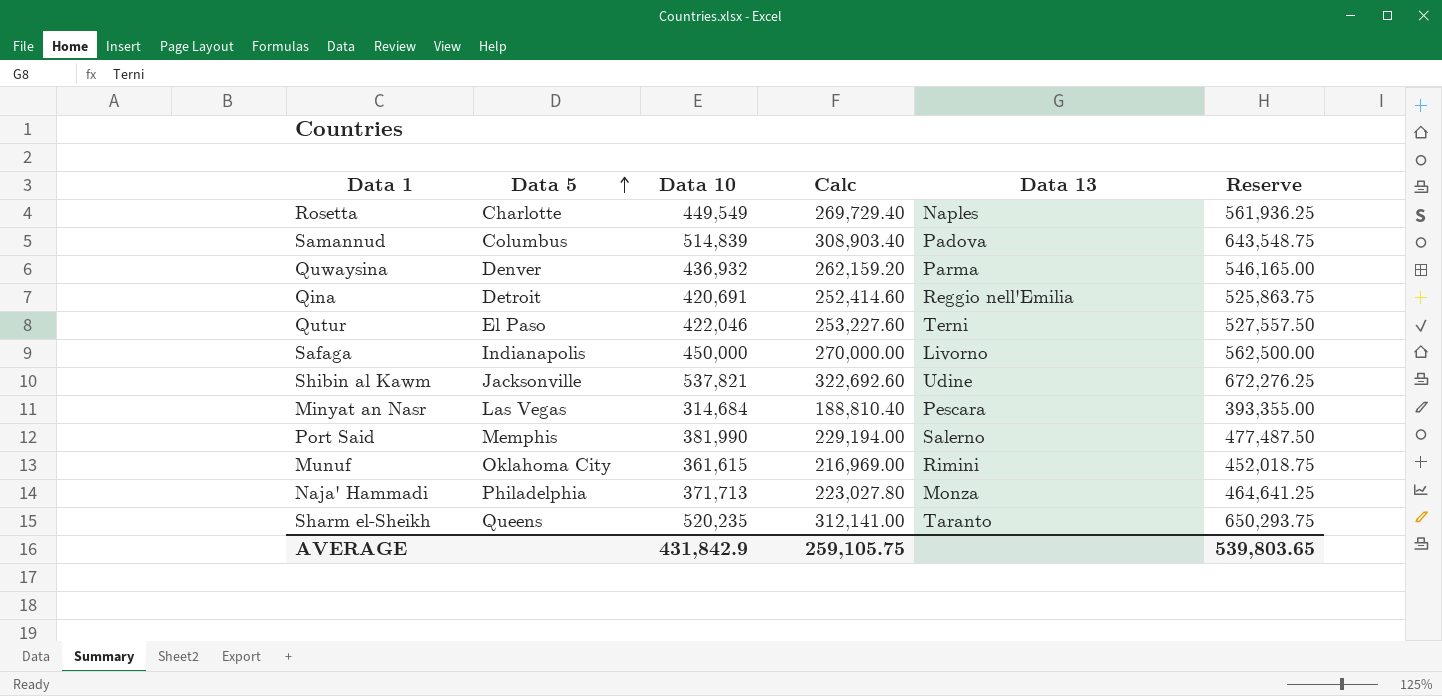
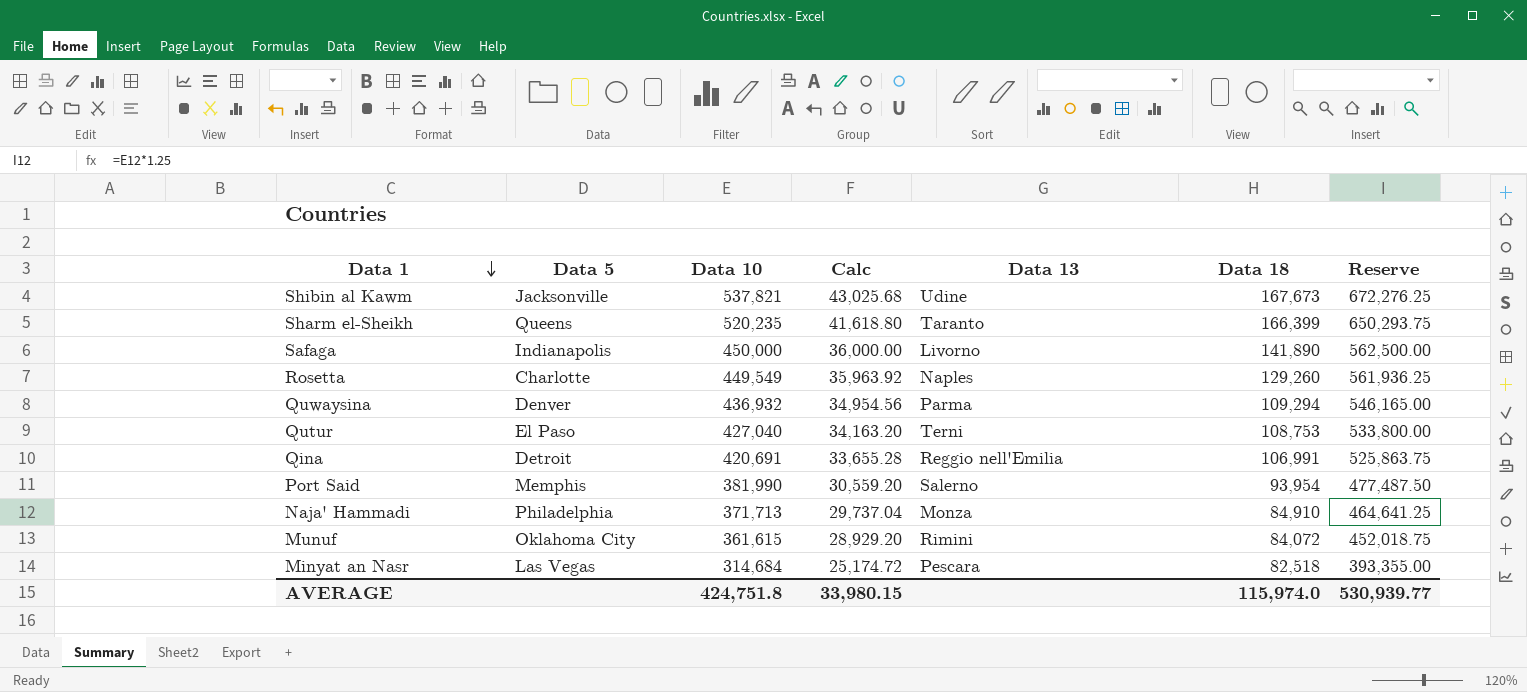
row order: Data 5 ascending -> Data 1 descending
column Calc | formula: [Data 10] * 0.6 -> [Data 10] * 0.08
column Data 18 | position: none -> 6
row Samannud: Columbus | 514,839 | 308,903.40 | Padova | 643,548.75 -> none
Qutur | Data 10: 422,046 -> 427,040
Qutur | Reserve: 527,557.50 -> 533,800.00
AVERAGE | Data 10: 431,842.9 -> 424,751.8
AVERAGE | Calc: 259,105.75 -> 33,980.15
AVERAGE | Reserve: 539,803.65 -> 530,939.77

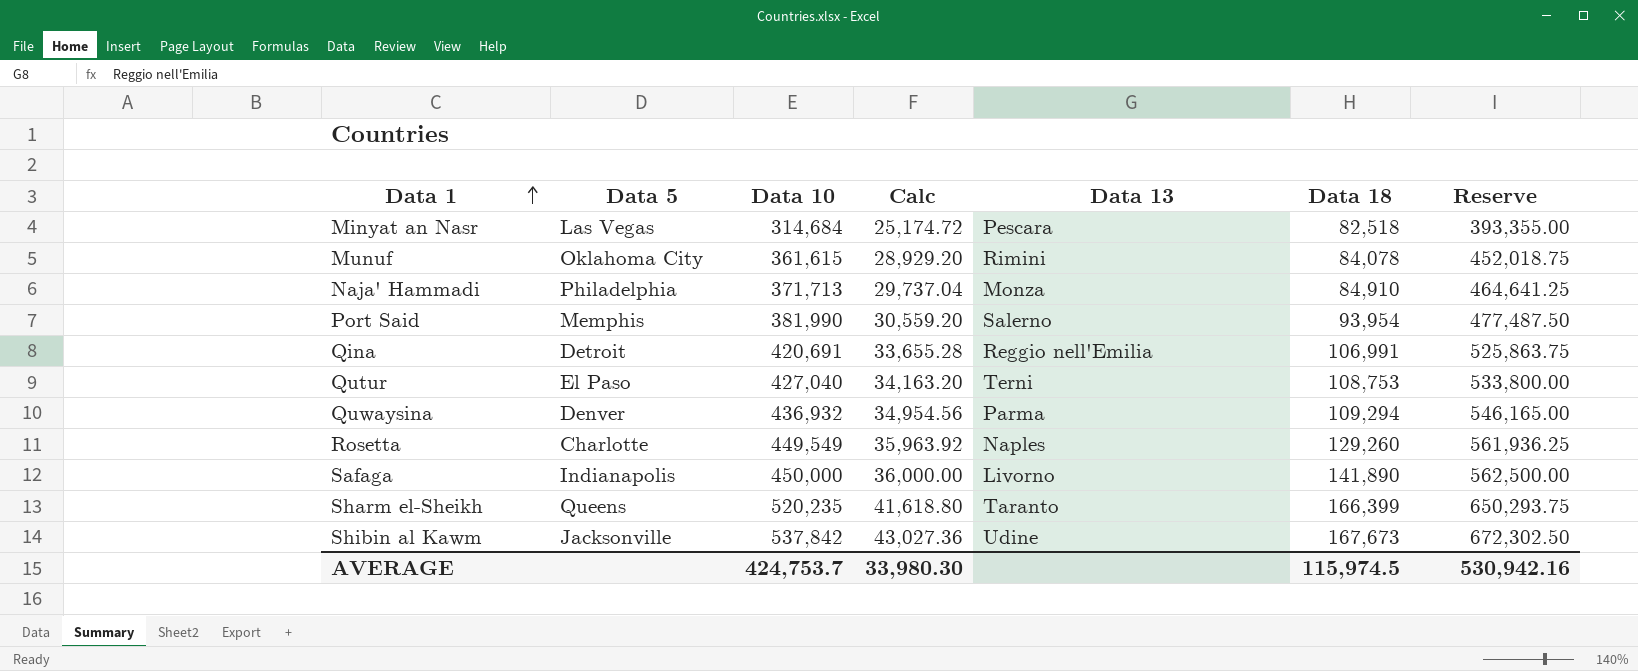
row order: Data 1 descending -> Data 1 ascending
Munuf | Data 18: 84,072 -> 84,078
Shibin al Kawm | Data 10: 537,821 -> 537,842
Shibin al Kawm | Calc: 43,025.68 -> 43,027.36
Shibin al Kawm | Reserve: 672,276.25 -> 672,302.50
AVERAGE | Data 10: 424,751.8 -> 424,753.7
AVERAGE | Calc: 33,980.15 -> 33,980.30
AVERAGE | Data 18: 115,974.0 -> 115,974.5
AVERAGE | Reserve: 530,939.77 -> 530,942.16

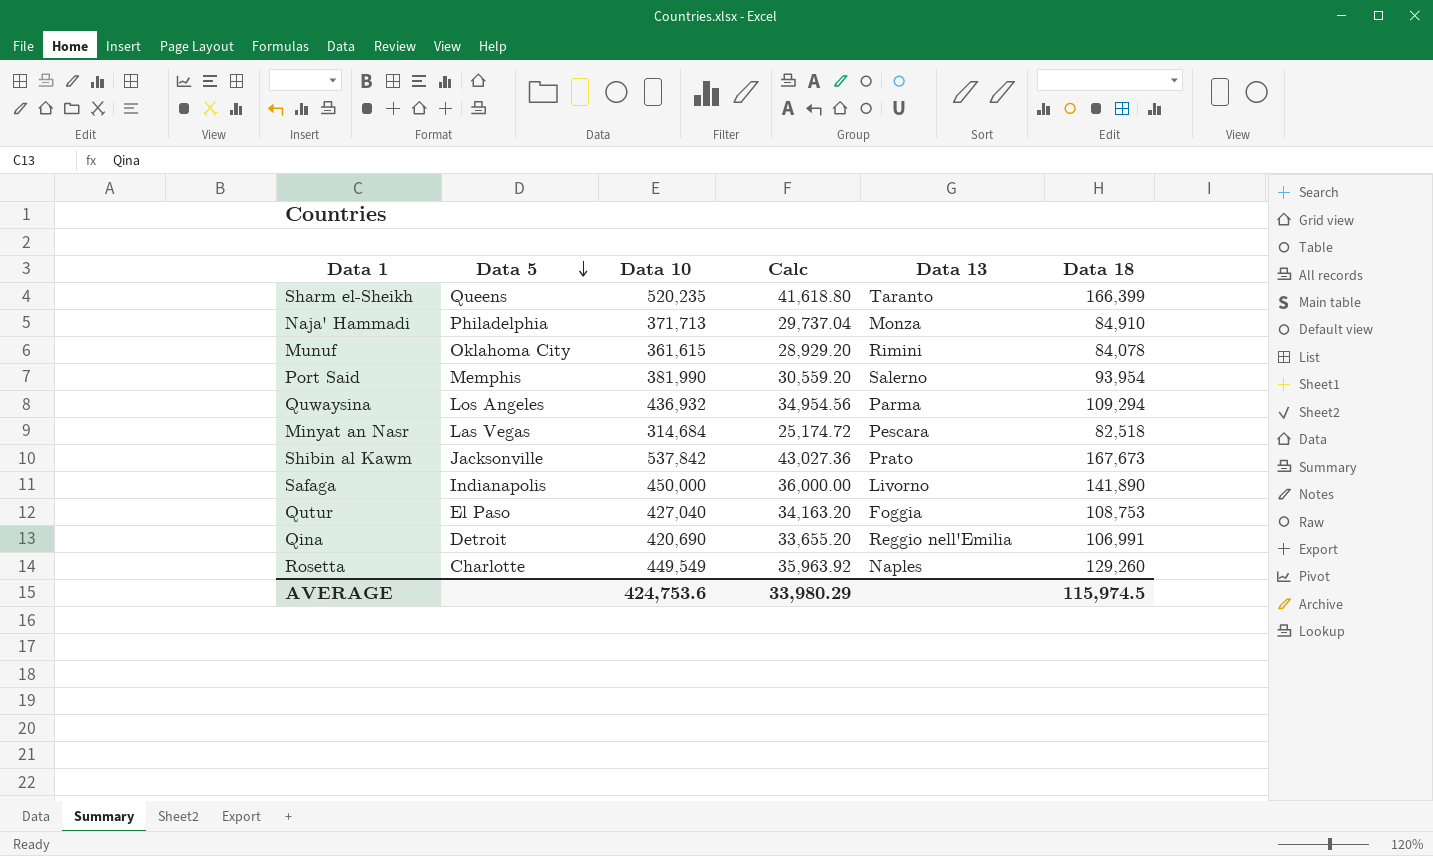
row order: Data 1 ascending -> Data 5 descending
column Reserve | formula: [Data 10] * 1.25 -> none
Quwaysina | Data 5: Denver -> Los Angeles
Shibin al Kawm | Data 13: Udine -> Prato
Qutur | Data 13: Terni -> Foggia
Qina | Data 10: 420,691 -> 420,690
Qina | Calc: 33,655.28 -> 33,655.20
AVERAGE | Data 10: 424,753.7 -> 424,753.6
AVERAGE | Calc: 33,980.30 -> 33,980.29

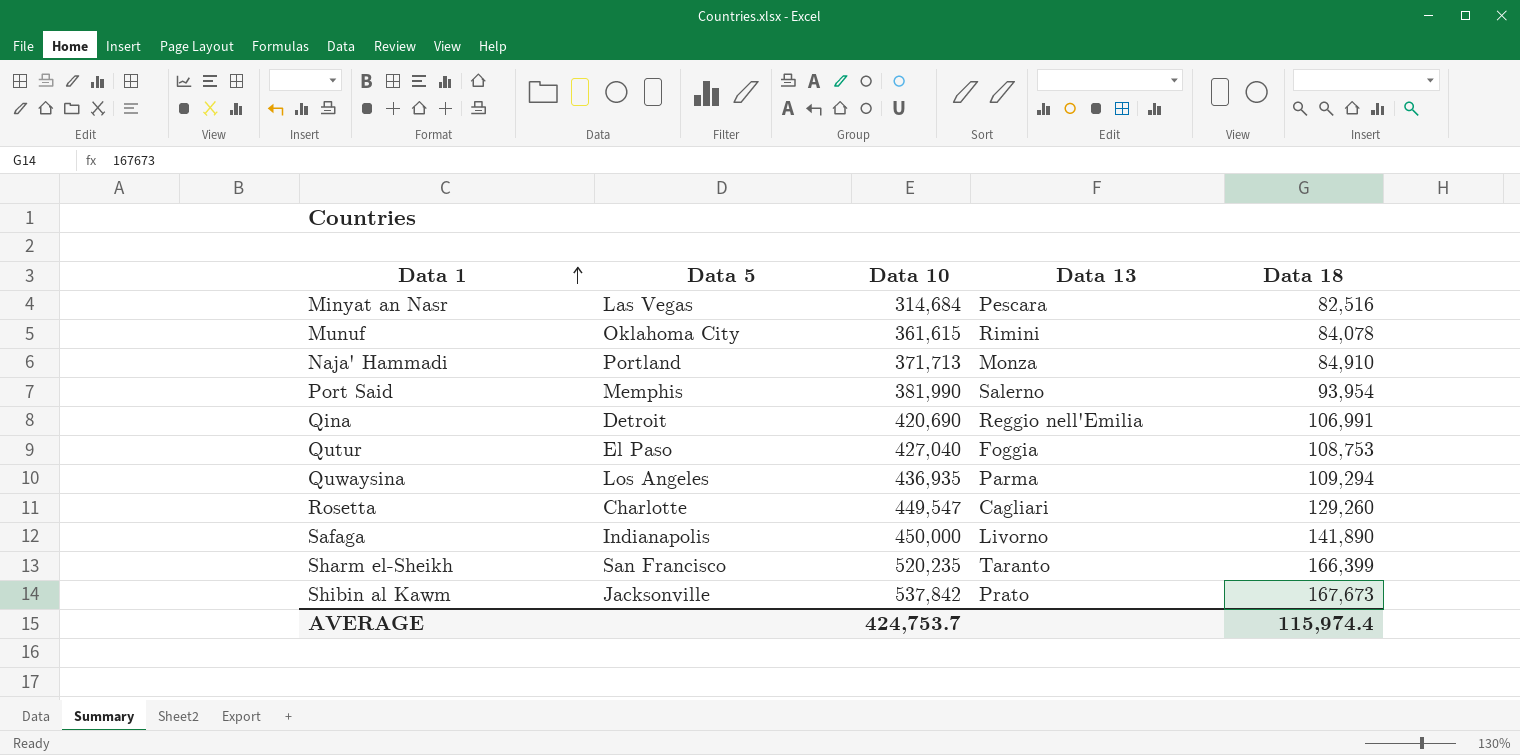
row order: Data 5 descending -> Data 1 ascending
column Calc | formula: [Data 10] * 0.08 -> none
Minyat an Nasr | Data 18: 82,518 -> 82,516
Naja' Hammadi | Data 5: Philadelphia -> Portland
Quwaysina | Data 10: 436,932 -> 436,935
Rosetta | Data 10: 449,549 -> 449,547
Rosetta | Data 13: Naples -> Cagliari
Sharm el-Sheikh | Data 5: Queens -> San Francisco
AVERAGE | Data 10: 424,753.6 -> 424,753.7
AVERAGE | Data 18: 115,974.5 -> 115,974.4

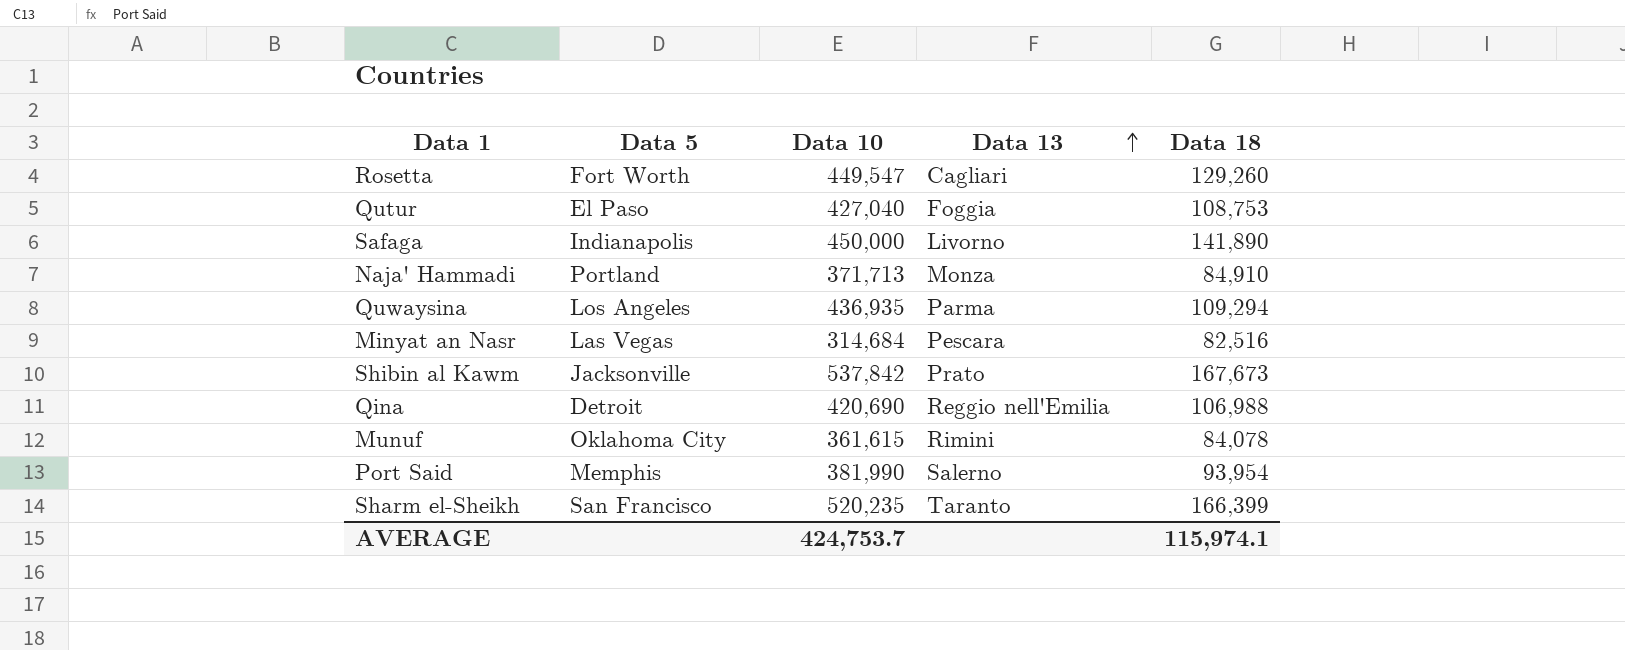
row order: Data 1 ascending -> Data 13 ascending
Rosetta | Data 5: Charlotte -> Fort Worth
Qina | Data 18: 106,991 -> 106,988
AVERAGE | Data 18: 115,974.4 -> 115,974.1

